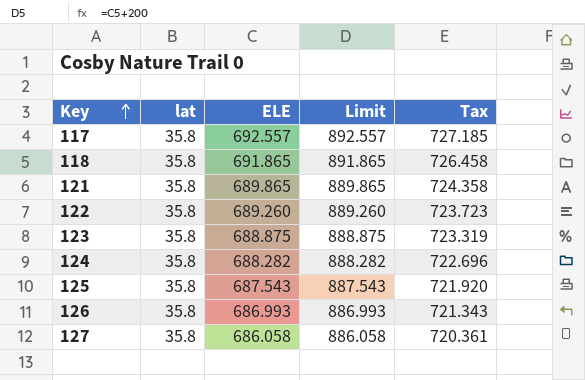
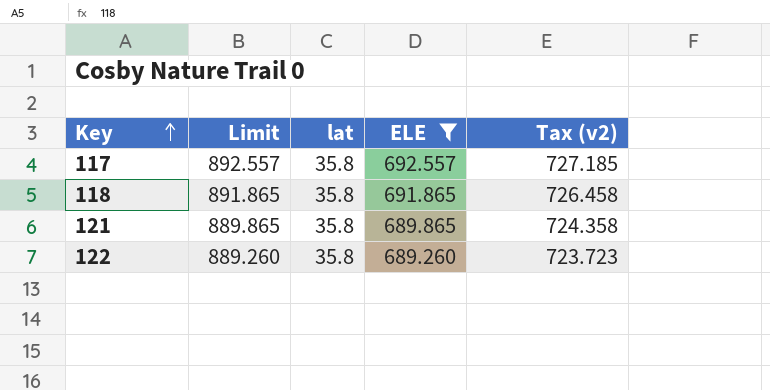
filter: none -> ELE >= 689.260
column Limit | position: 4 -> 2
column name: Tax -> Tax (v2)

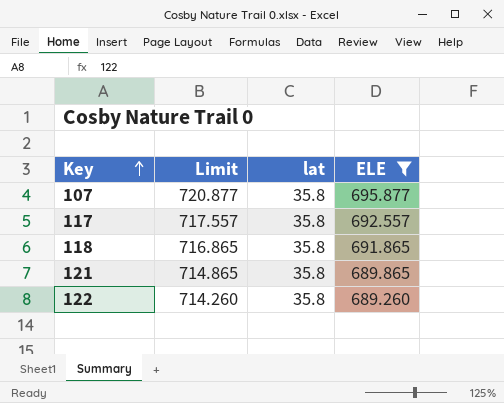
column Tax (v2) | formula: [ELE] * 1.05 -> none
column Limit | formula: [ELE] + 200 -> [ELE] + 25
row 107: none -> 720.877 | 35.8 | 695.877

